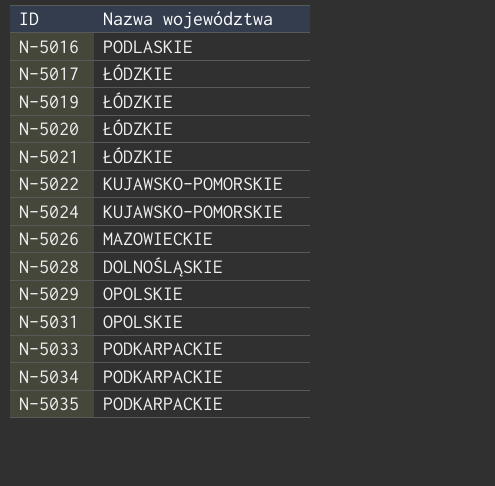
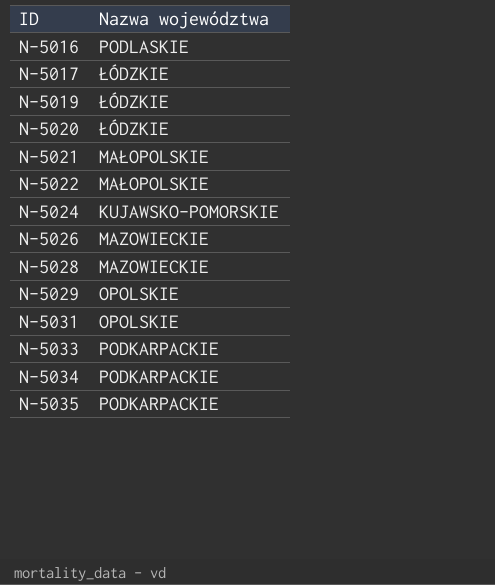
N-5021 | Nazwa województwa: ŁÓDZKIE -> MAŁOPOLSKIE
N-5022 | Nazwa województwa: KUJAWSKO-POMORSKIE -> MAŁOPOLSKIE
N-5028 | Nazwa województwa: DOLNOŚLĄSKIE -> MAZOWIECKIE

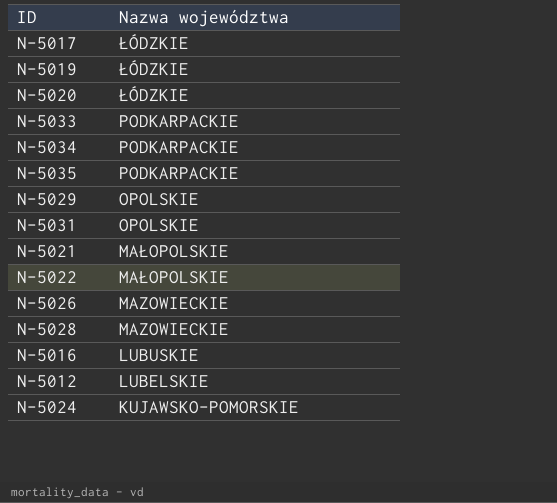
row order: ID ascending -> Nazwa województwa descending
N-5016 | Nazwa województwa: PODLASKIE -> LUBUSKIE
row N-5012: none -> LUBELSKIE

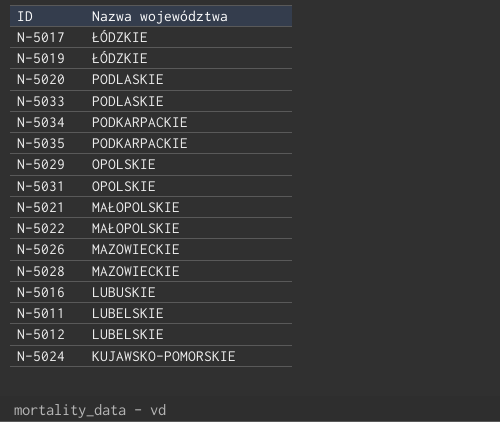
N-5020 | Nazwa województwa: ŁÓDZKIE -> PODLASKIE
N-5033 | Nazwa województwa: PODKARPACKIE -> PODLASKIE
row N-5011: none -> LUBELSKIE

